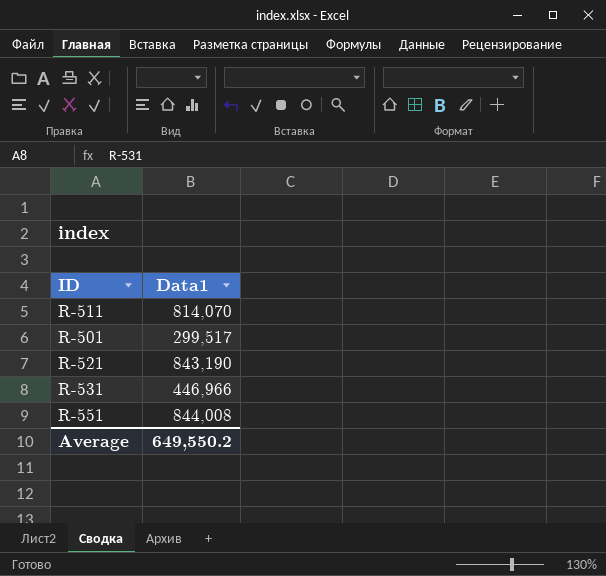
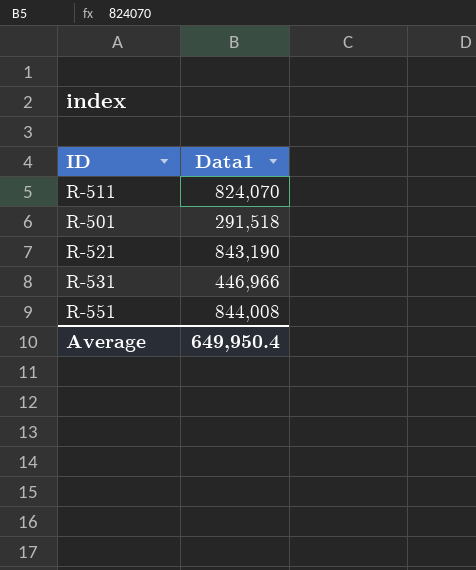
R-511 | Data1: 814,070 -> 824,070
R-501 | Data1: 299,517 -> 291,518
Average | Data1: 649,550.2 -> 649,950.4

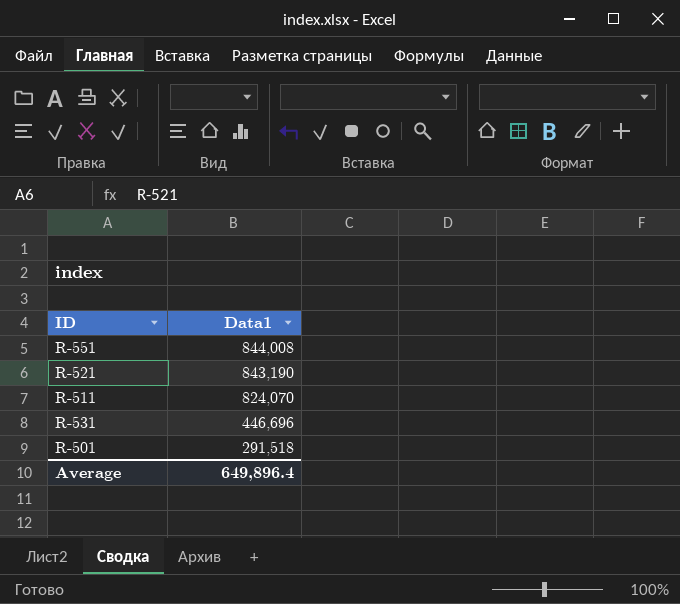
row order: none -> Data1 descending
R-531 | Data1: 446,966 -> 446,696
Average | Data1: 649,950.4 -> 649,896.4

